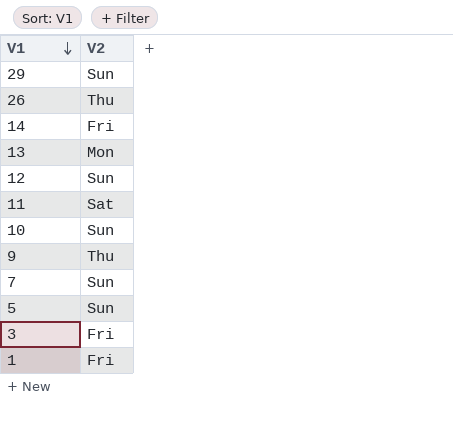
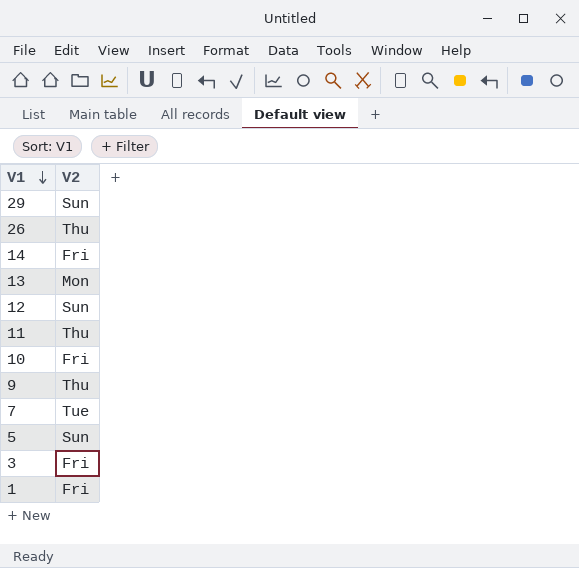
11 | V2: Sat -> Thu
10 | V2: Sun -> Fri
7 | V2: Sun -> Tue

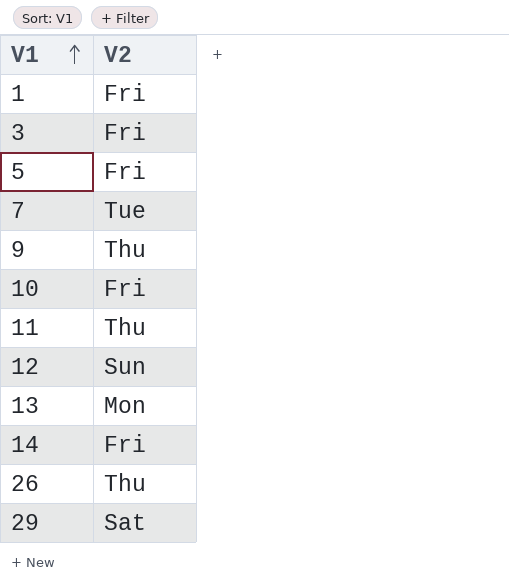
row order: V1 descending -> V1 ascending
5 | V2: Sun -> Fri
29 | V2: Sun -> Sat

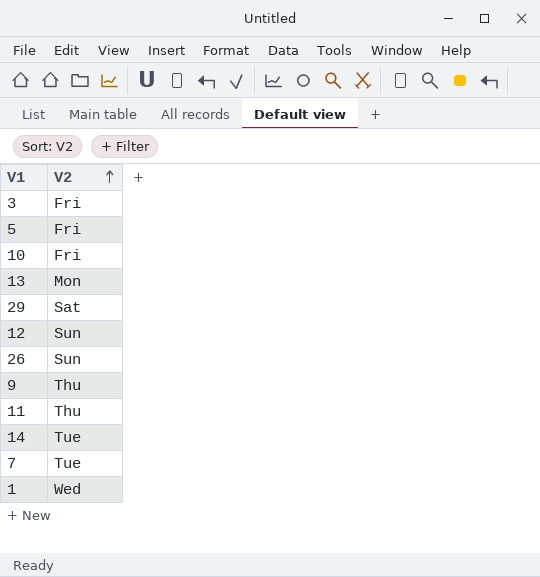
row order: V1 ascending -> V2 ascending
26 | V2: Thu -> Sun
14 | V2: Fri -> Tue
1 | V2: Fri -> Wed

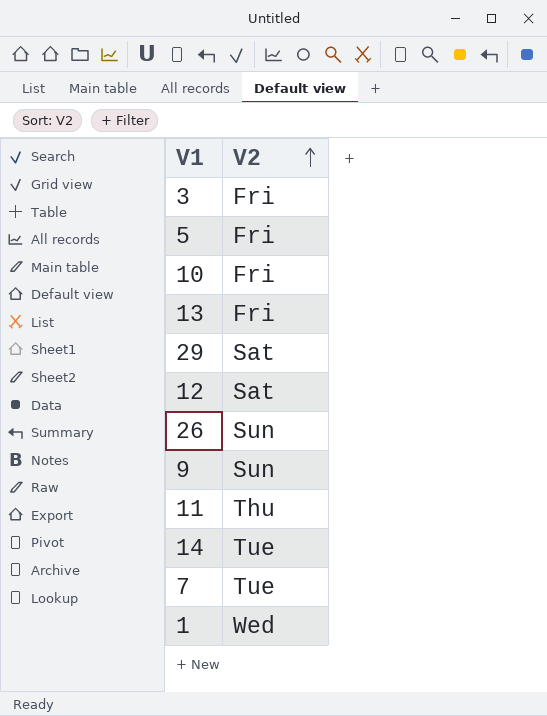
13 | V2: Mon -> Fri
12 | V2: Sun -> Sat
9 | V2: Thu -> Sun

